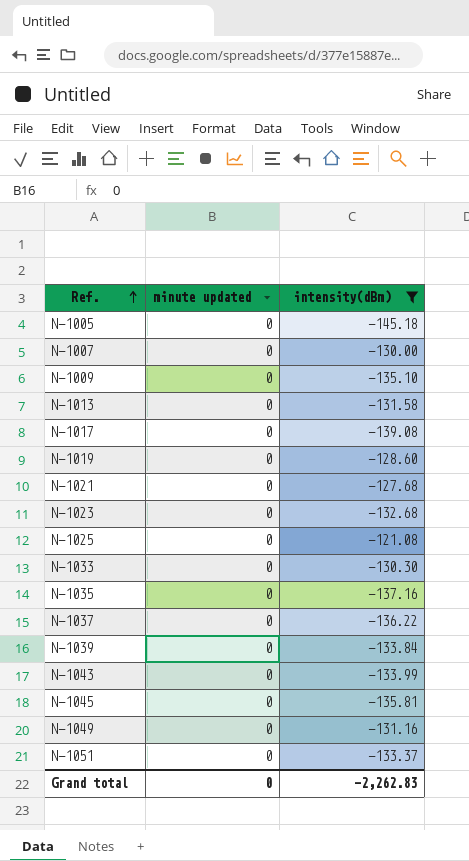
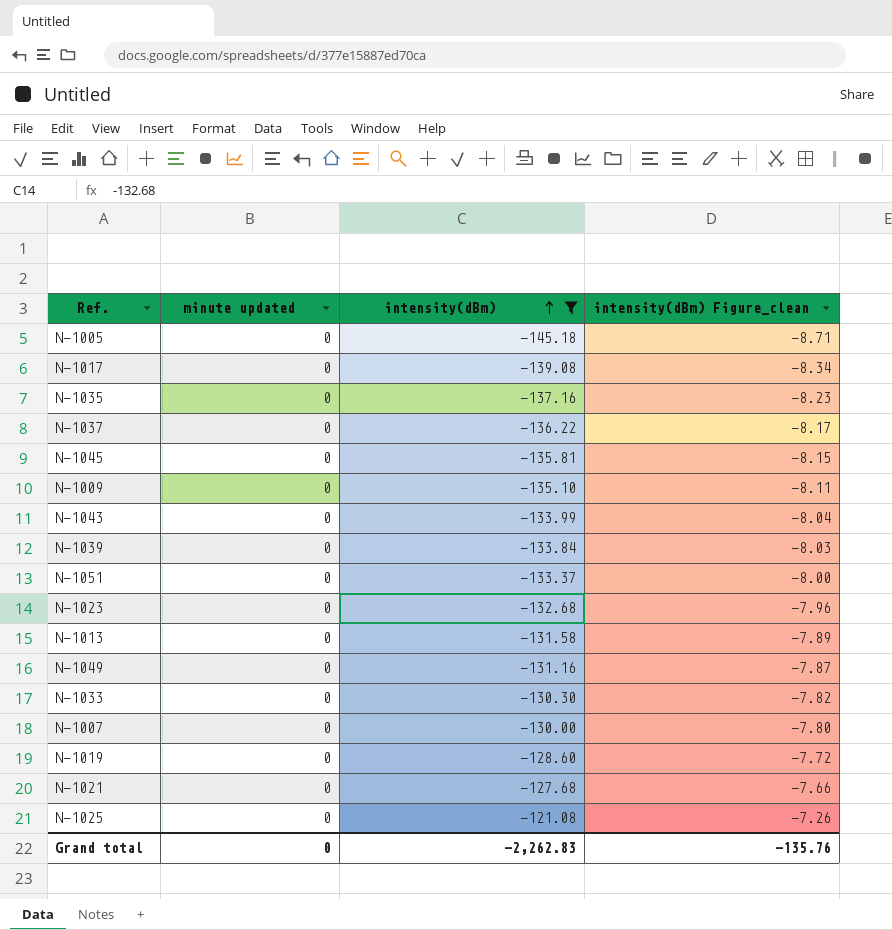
row order: Ref. ascending -> intensity(dBm) ascending
column intensity(dBm) Figure_clean | formula: none -> [intensity(dBm)] * 0.06

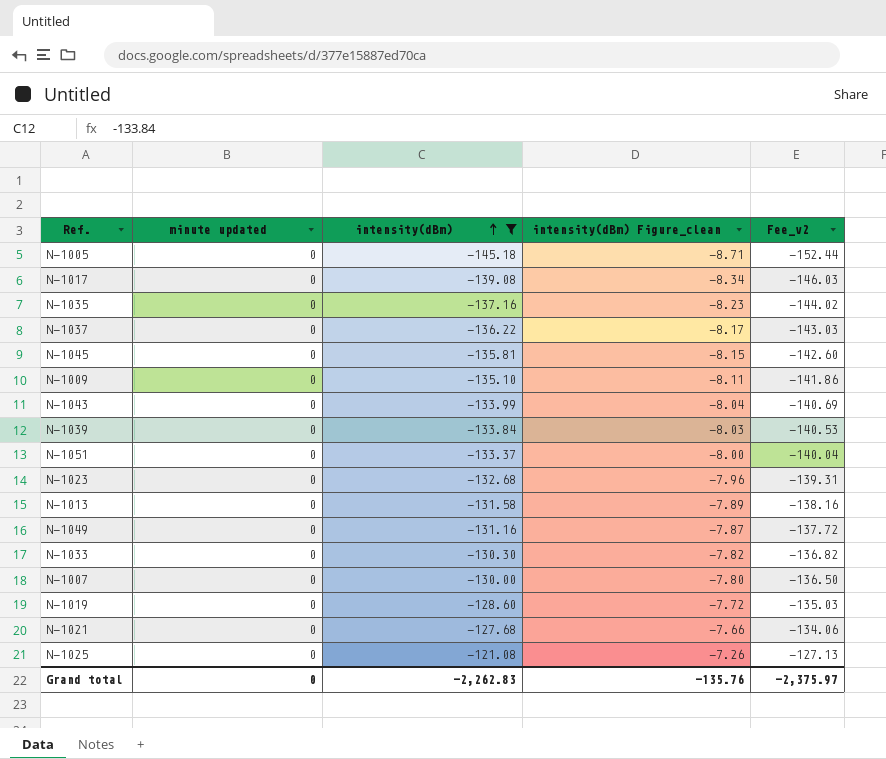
column Fee_v2 | formula: none -> [intensity(dBm)] * 1.05

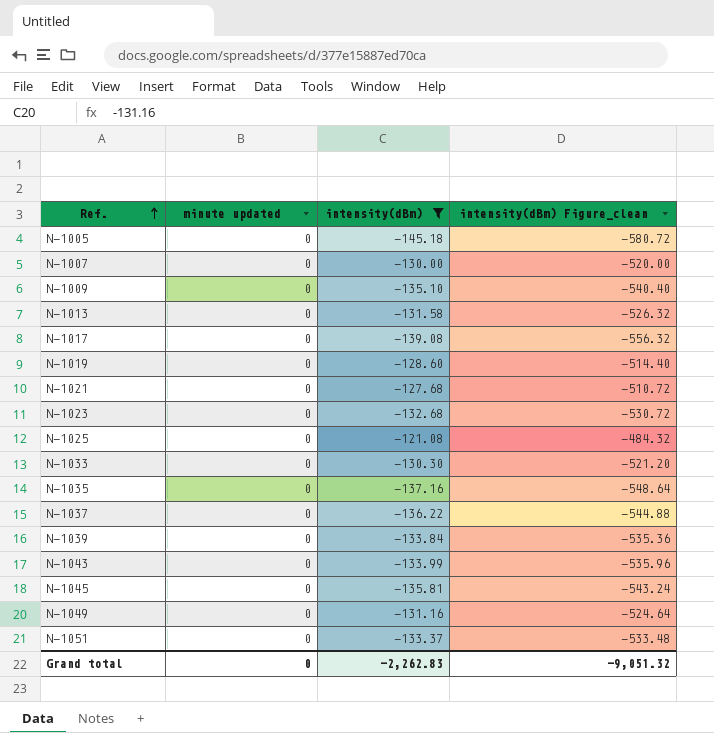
row order: intensity(dBm) ascending -> Ref. ascending
column Fee_v2 | formula: [intensity(dBm)] * 1.05 -> none
column intensity(dBm) Figure_clean | formula: [intensity(dBm)] * 0.06 -> [intensity(dBm)] * 4
Grand total | intensity(dBm) Figure_clean: -135.76 -> -9,051.32

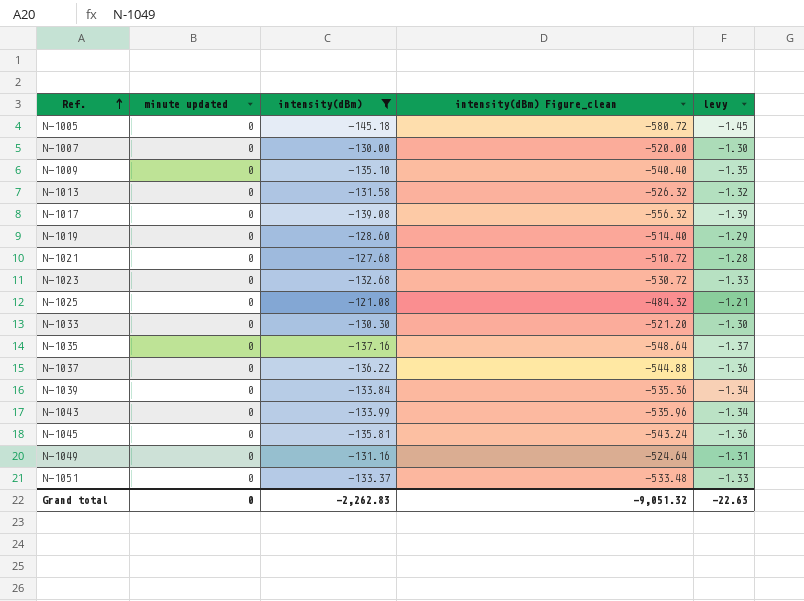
column levy | formula: none -> [intensity(dBm)] * 0.01

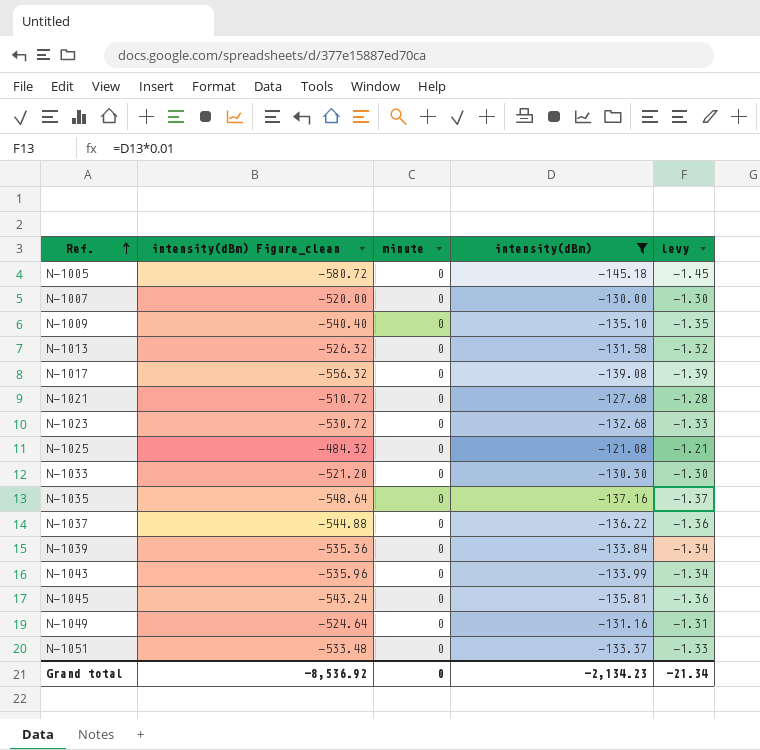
column intensity(dBm) Figure_clean | position: 4 -> 2
column name: minute updated -> minute
row N-1019: 0 | -128.60 | -514.40 | -1.29 -> none
Grand total | intensity(dBm) Figure_clean: -9,051.32 -> -8,536.92
Grand total | intensity(dBm): -2,262.83 -> -2,134.23
Grand total | levy: -22.63 -> -21.34

